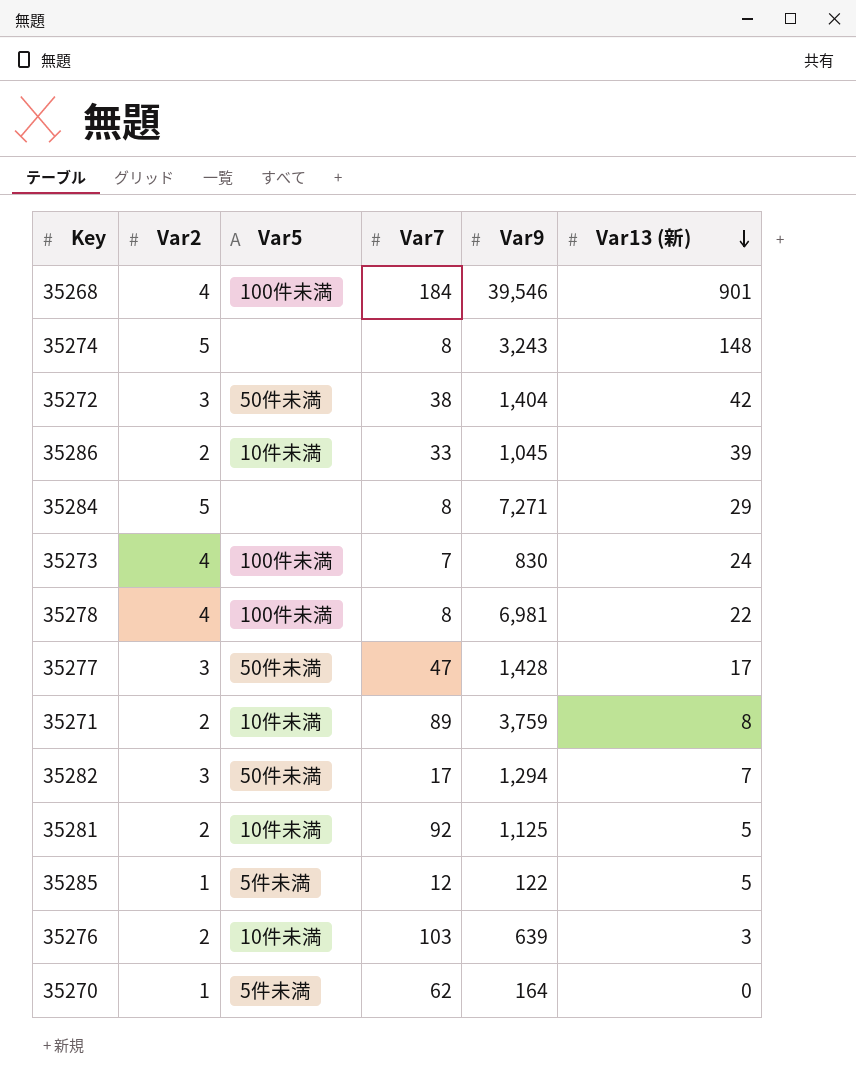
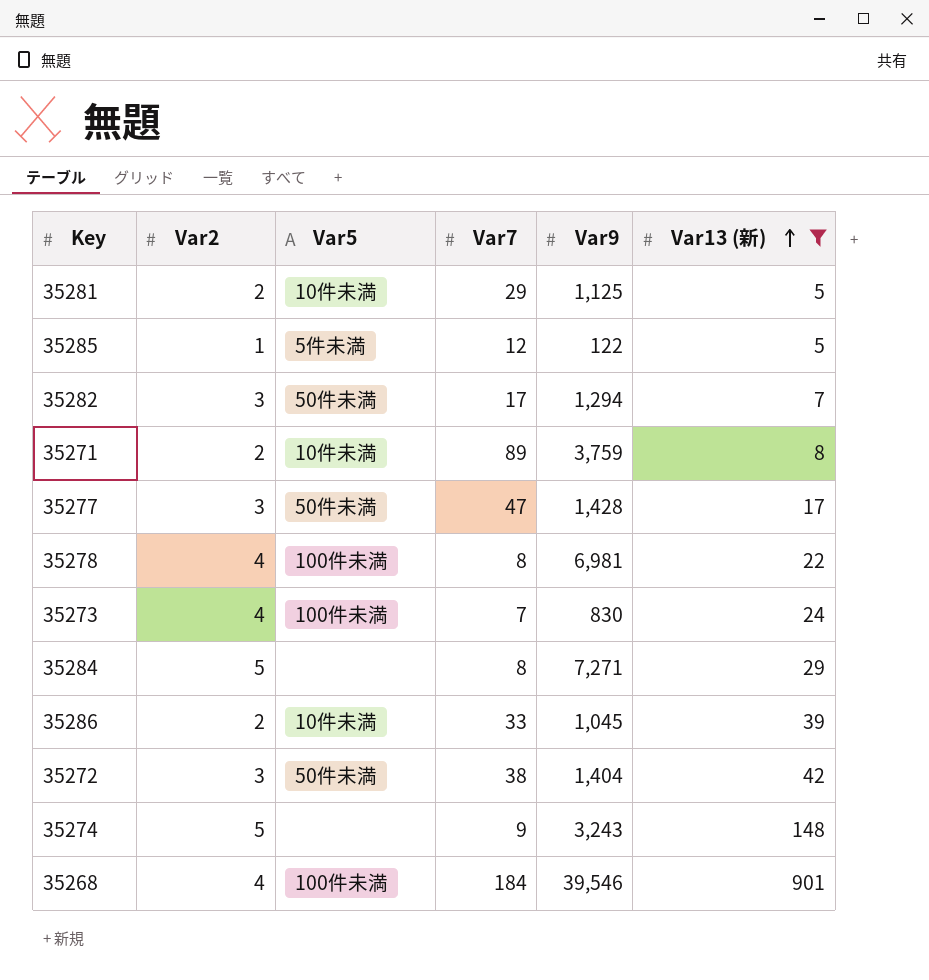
filter: none -> Var13 (新) >= 5
row order: Var13 (新) descending -> Var13 (新) ascending
35281 | Var7: 92 -> 29
35274 | Var7: 8 -> 9

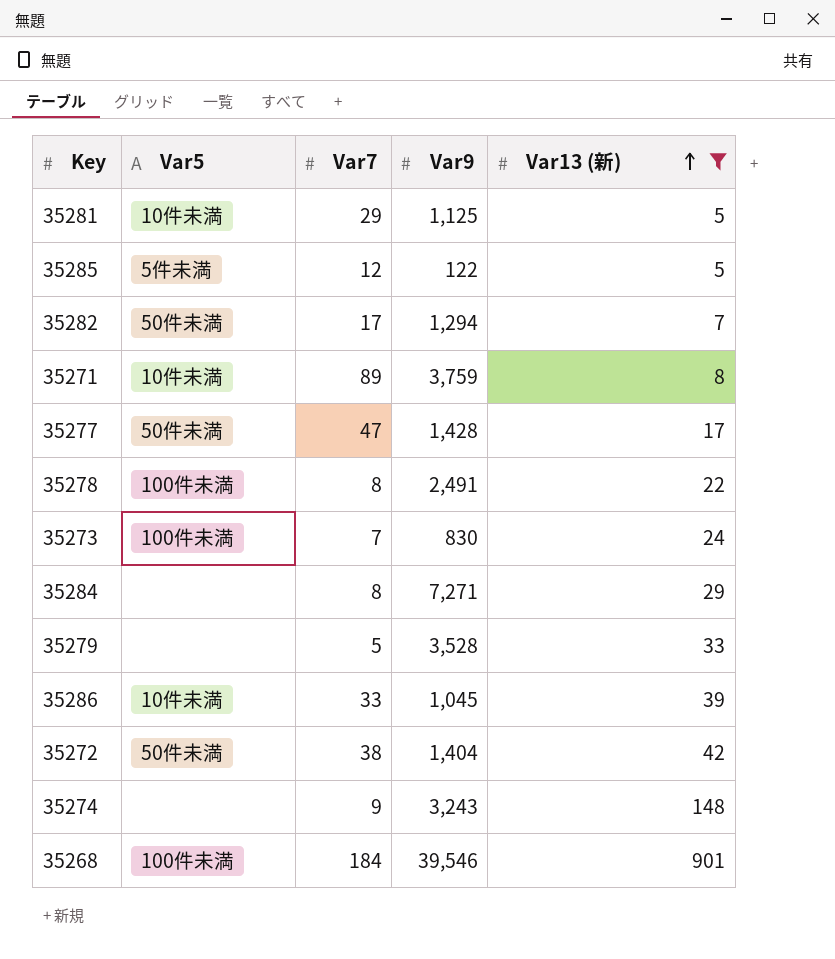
column Var2 | position: 2 -> none
35278 | Var9: 6,981 -> 2,491
row 35279: none -> none | 5 | 3,528 | 33

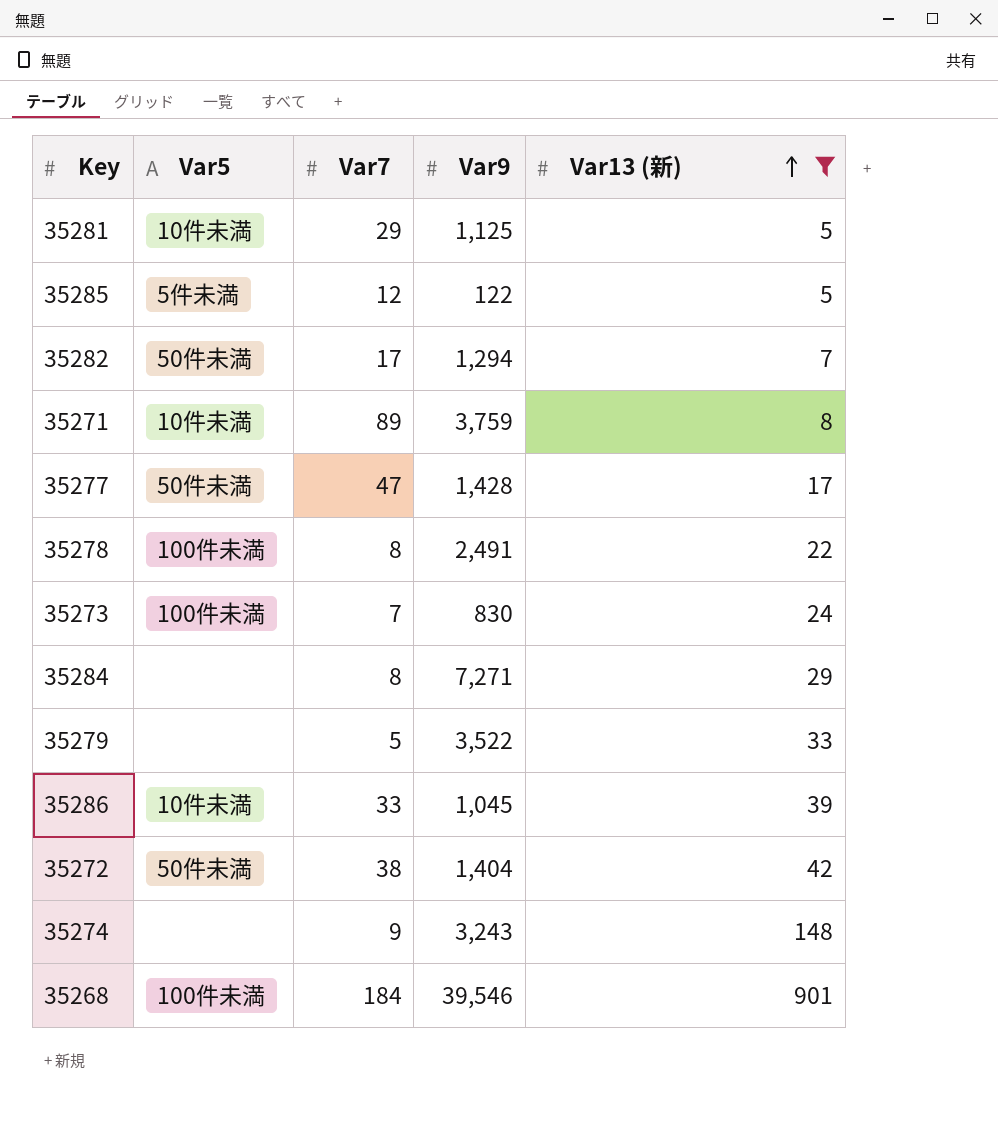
35279 | Var9: 3,528 -> 3,522

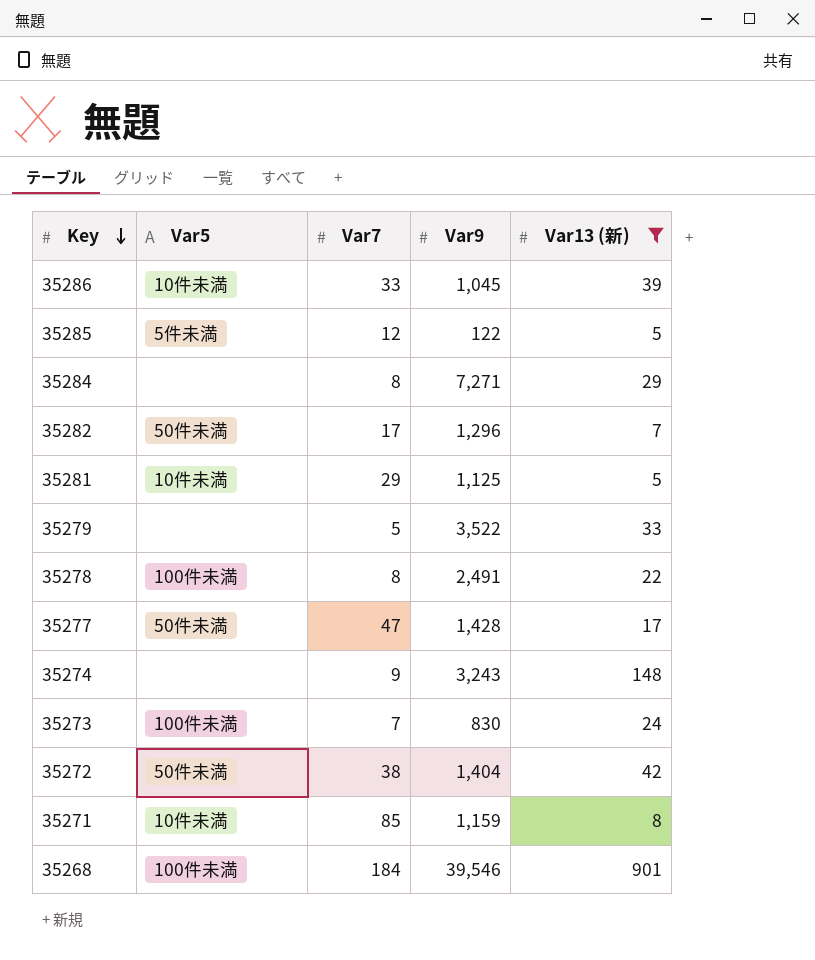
row order: Var13 (新) ascending -> Key descending
35282 | Var9: 1,294 -> 1,296
35271 | Var7: 89 -> 85
35271 | Var9: 3,759 -> 1,159

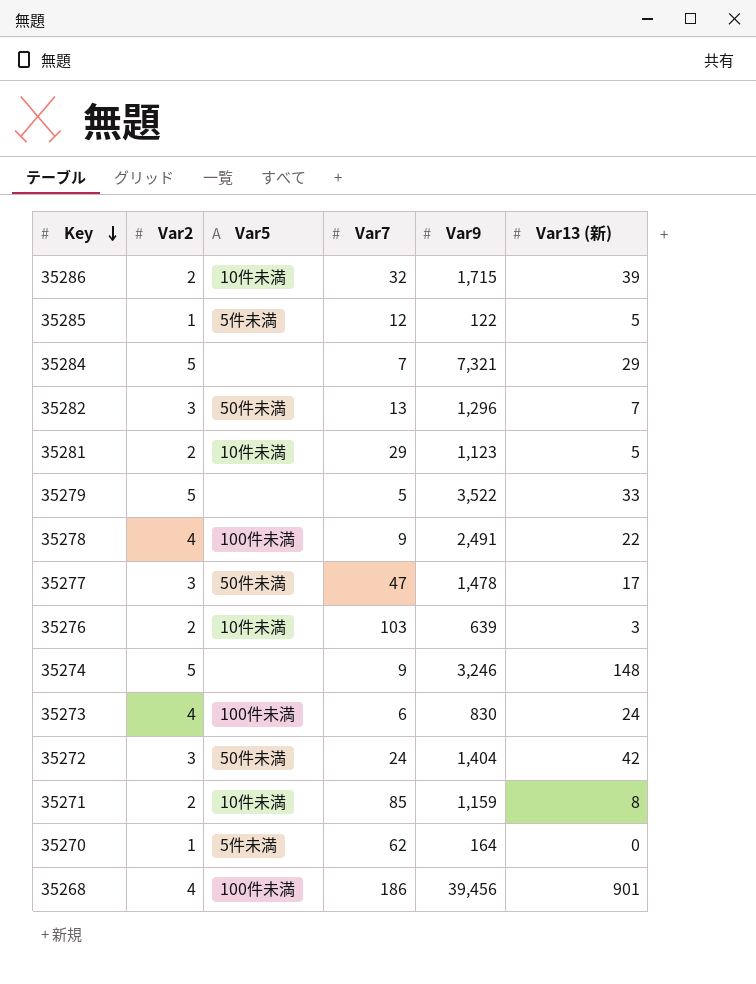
filter: Var13 (新) >= 5 -> none
column Var2 | position: none -> 2
35286 | Var7: 33 -> 32
35286 | Var9: 1,045 -> 1,715
35284 | Var7: 8 -> 7
35284 | Var9: 7,271 -> 7,321
35282 | Var7: 17 -> 13
35281 | Var9: 1,125 -> 1,123
35278 | Var7: 8 -> 9
35277 | Var9: 1,428 -> 1,478
35274 | Var9: 3,243 -> 3,246
35273 | Var7: 7 -> 6
35272 | Var7: 38 -> 24
35268 | Var7: 184 -> 186
35268 | Var9: 39,546 -> 39,456

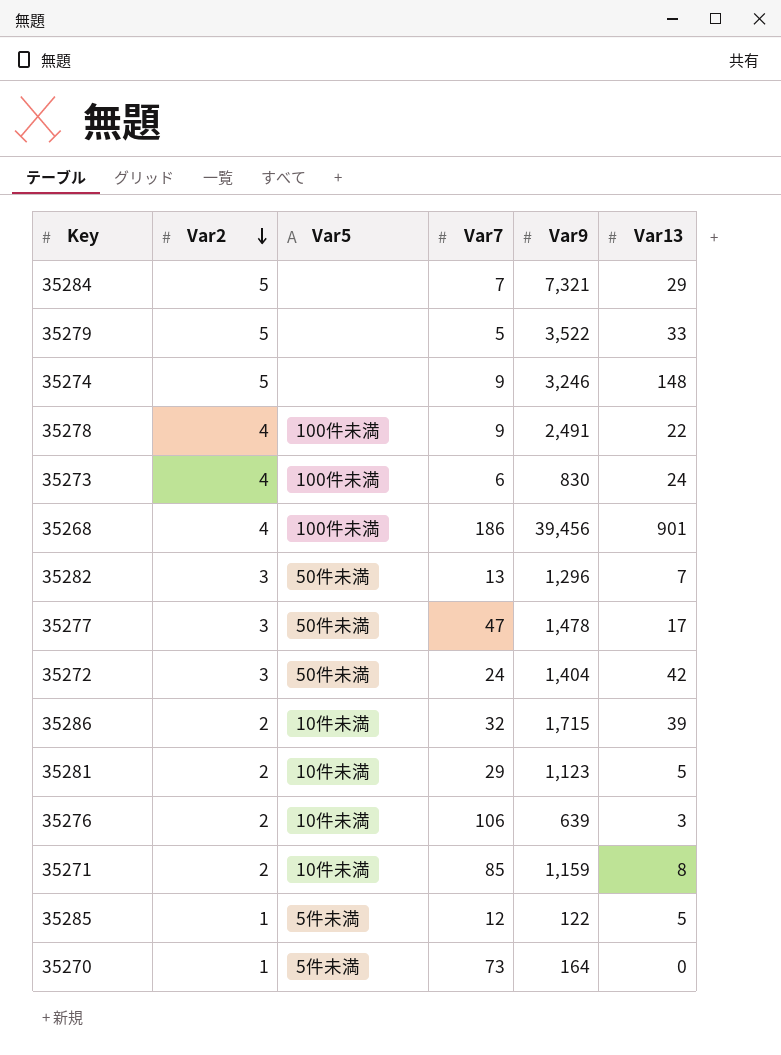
row order: Key descending -> Var2 descending
column name: Var13 (新) -> Var13
35276 | Var7: 103 -> 106
35270 | Var7: 62 -> 73

